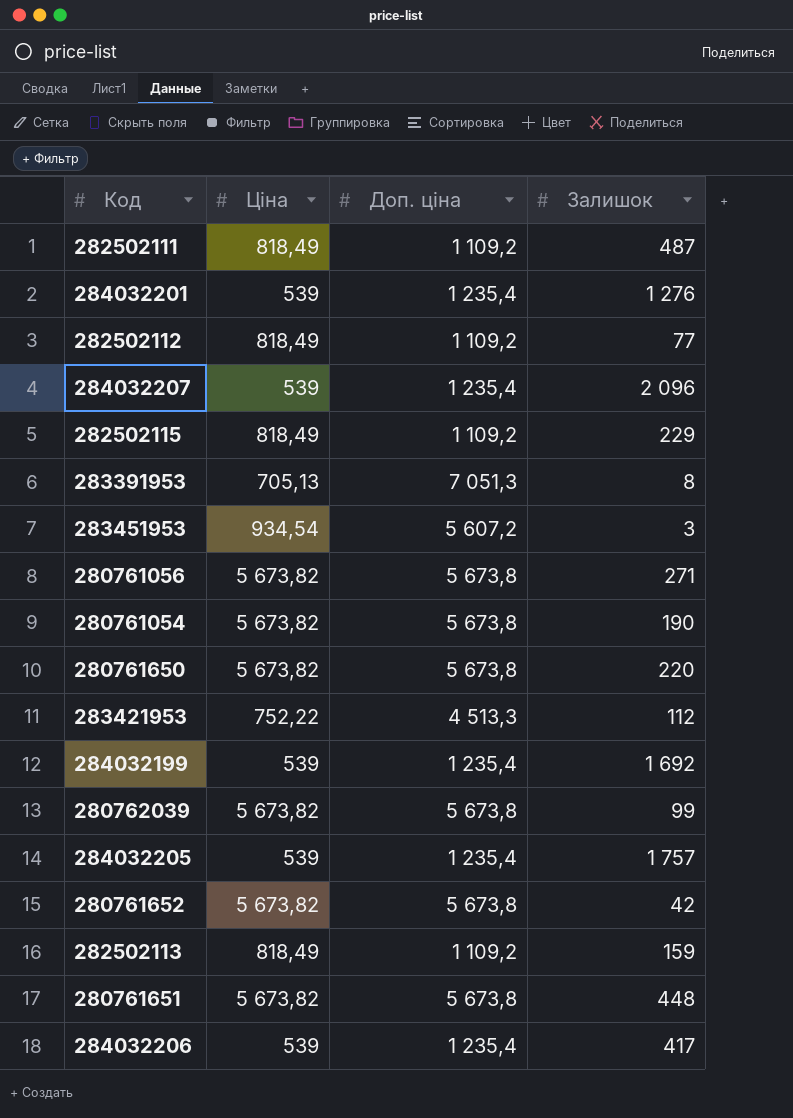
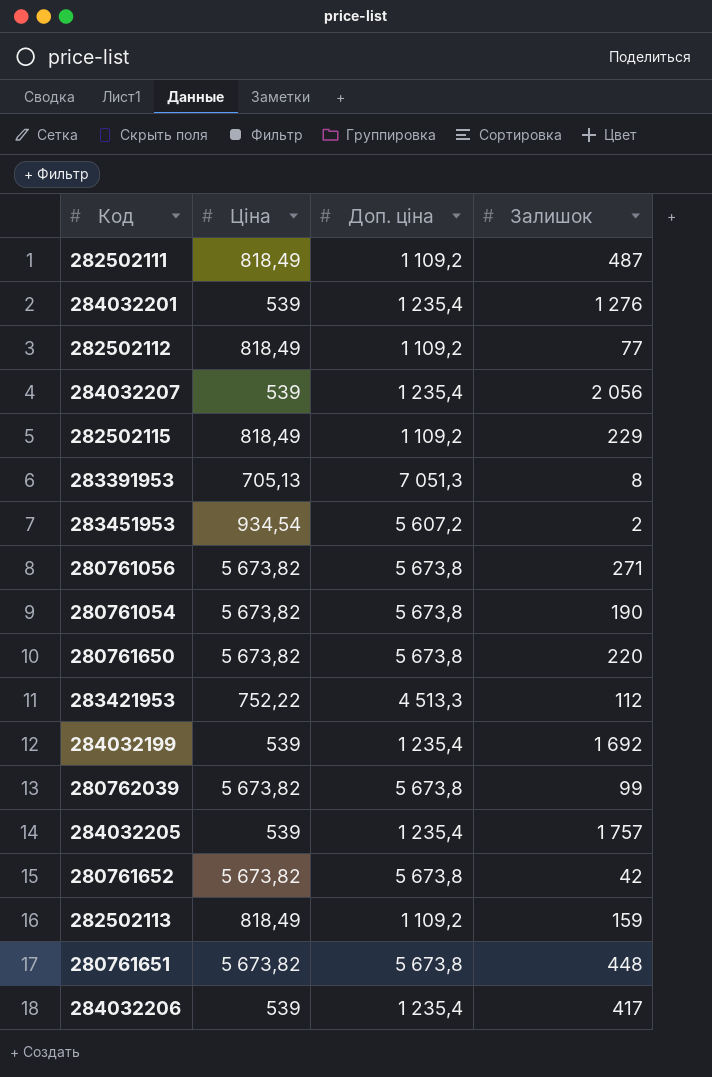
284032207 | Залишок: 2 096 -> 2 056
283451953 | Залишок: 3 -> 2

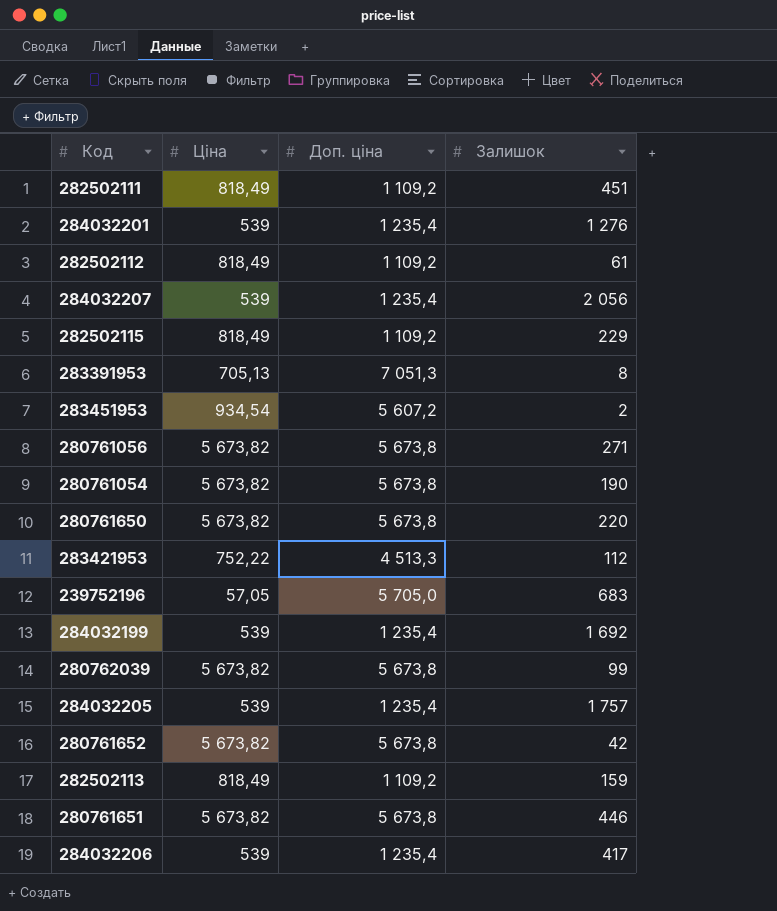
282502111 | Залишок: 487 -> 451
282502112 | Залишок: 77 -> 61
row 239752196: none -> 57,05 | 5 705,0 | 683
280761651 | Залишок: 448 -> 446

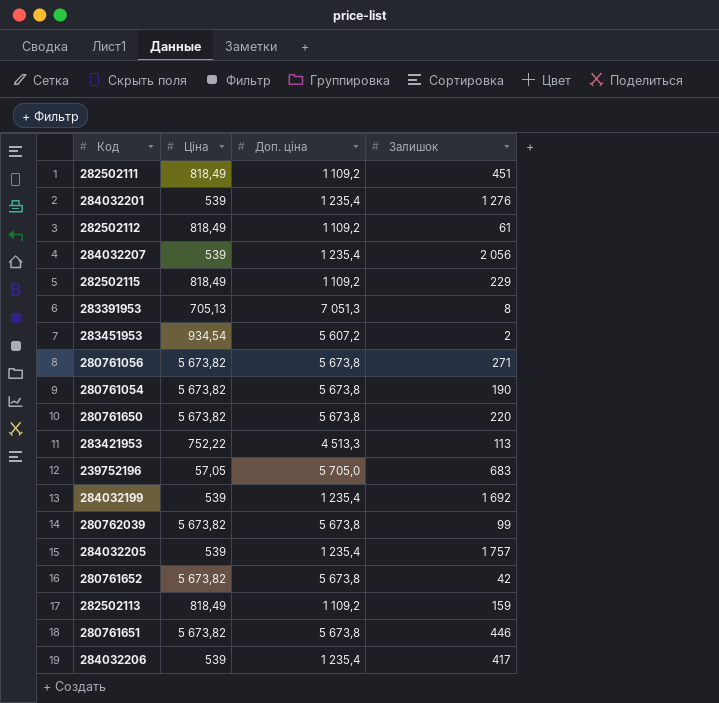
283421953 | Залишок: 112 -> 113

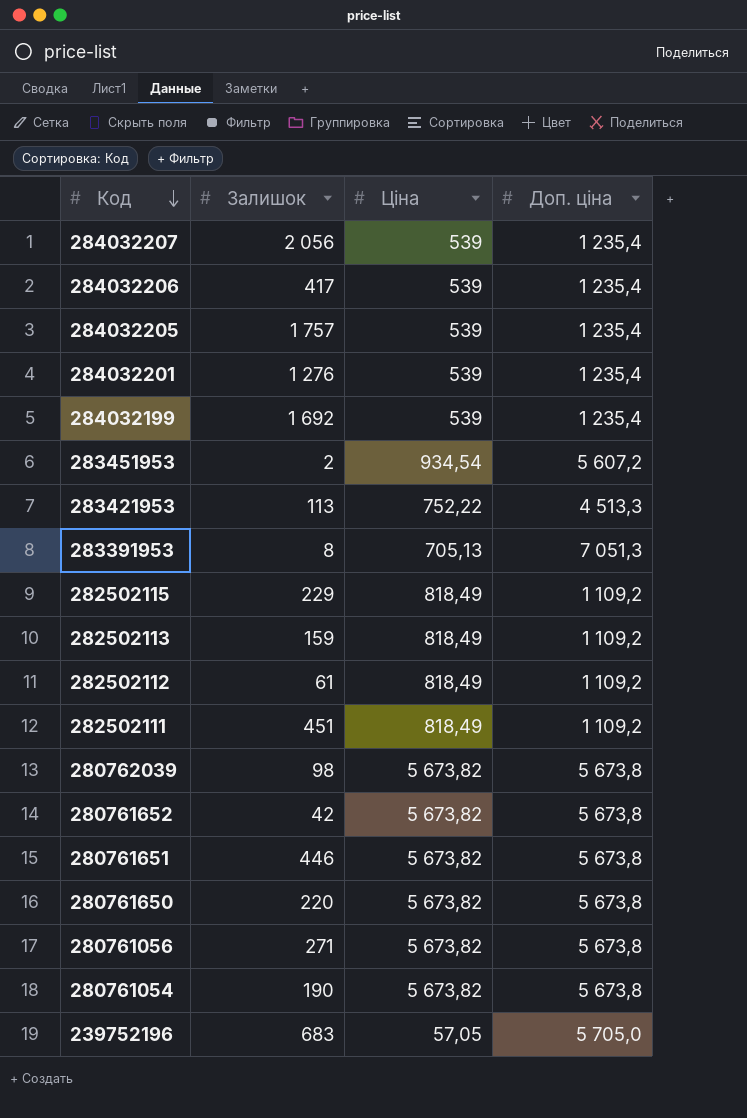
row order: none -> Код descending
column Залишок | position: 4 -> 2
280762039 | Залишок: 99 -> 98

